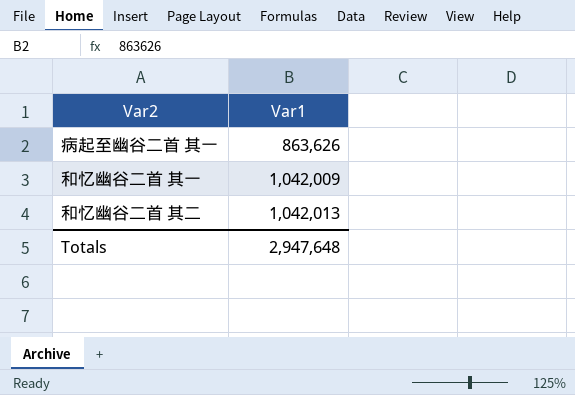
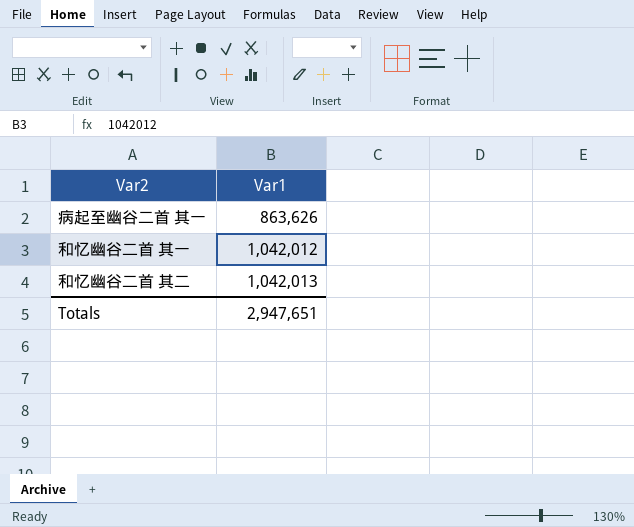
和忆幽谷二首 其一 | Var1: 1,042,009 -> 1,042,012
Totals | Var1: 2,947,648 -> 2,947,651

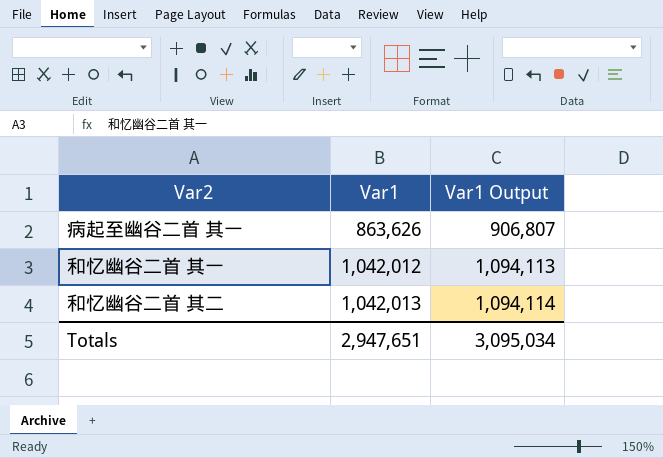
column Var1 Output | formula: none -> [Var1] * 1.05

